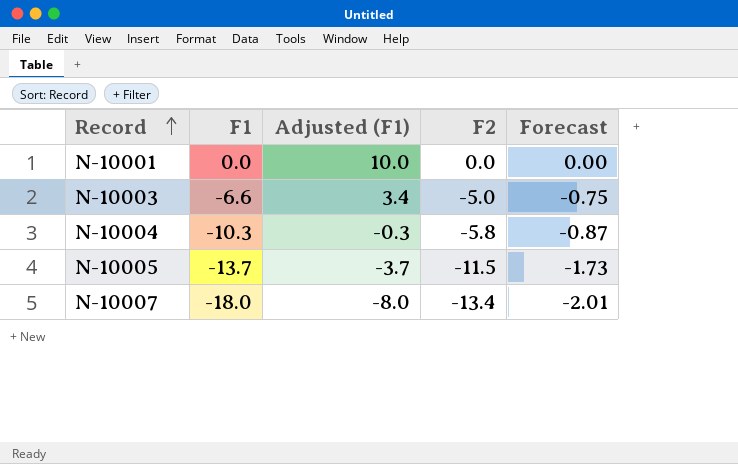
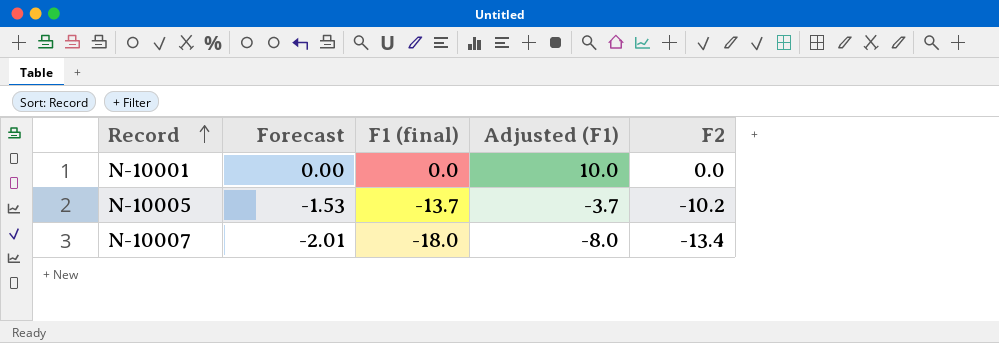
column Forecast | position: 5 -> 2
column name: F1 -> F1 (final)
row N-10003: -6.6 | 3.4 | -5.0 | -0.75 -> none
row N-10004: -10.3 | -0.3 | -5.8 | -0.87 -> none
N-10005 | Forecast: -1.73 -> -1.53
N-10005 | F2: -11.5 -> -10.2

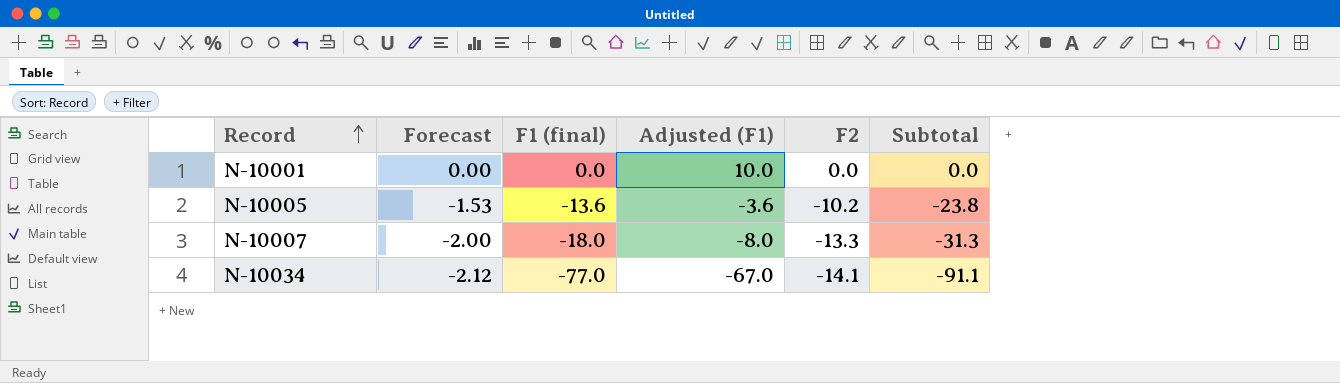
column Subtotal | formula: none -> [F1 (final)] + [F2]
N-10005 | F1 (final): -13.7 -> -13.6
N-10005 | Adjusted (F1): -3.7 -> -3.6
N-10007 | Forecast: -2.01 -> -2.00
N-10007 | F2: -13.4 -> -13.3
row N-10034: none -> -2.12 | -77.0 | -67.0 | -14.1 | -91.1

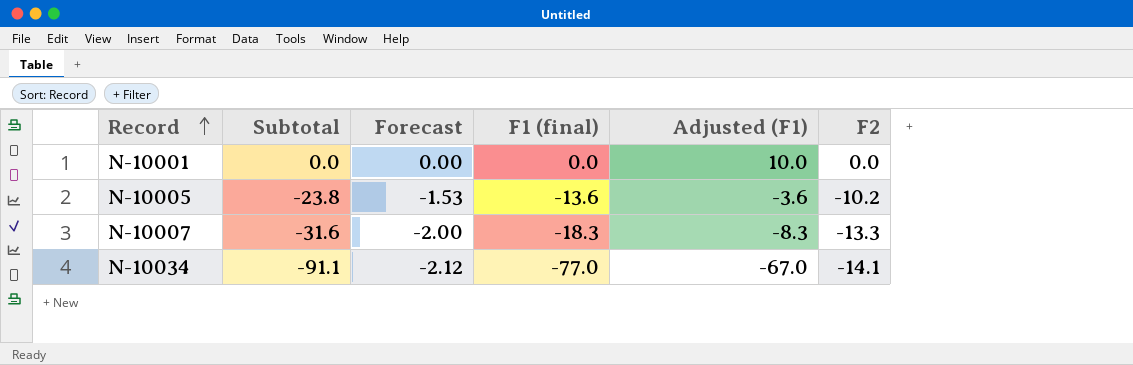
column Subtotal | position: 6 -> 2
N-10007 | Subtotal: -31.3 -> -31.6
N-10007 | F1 (final): -18.0 -> -18.3
N-10007 | Adjusted (F1): -8.0 -> -8.3

